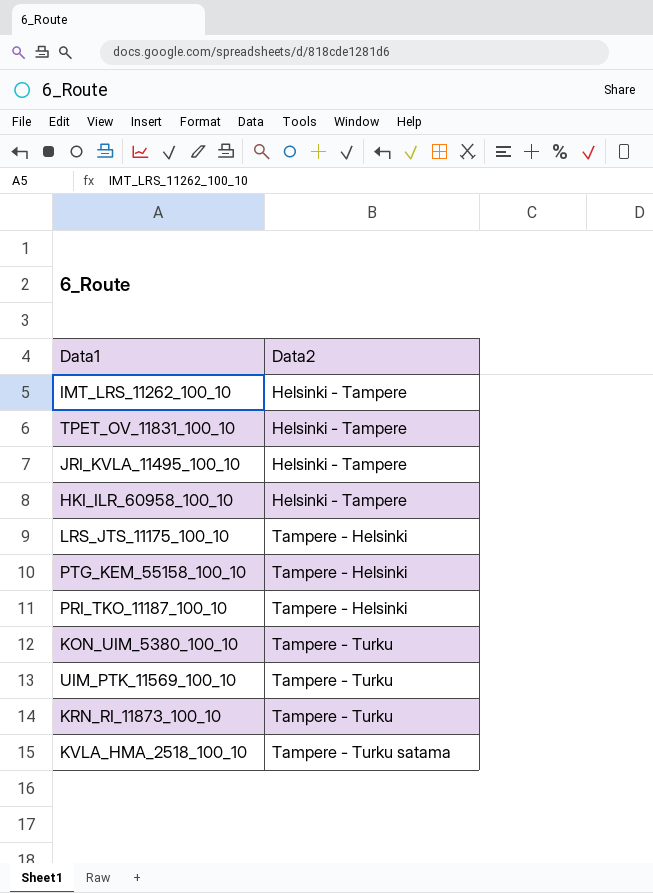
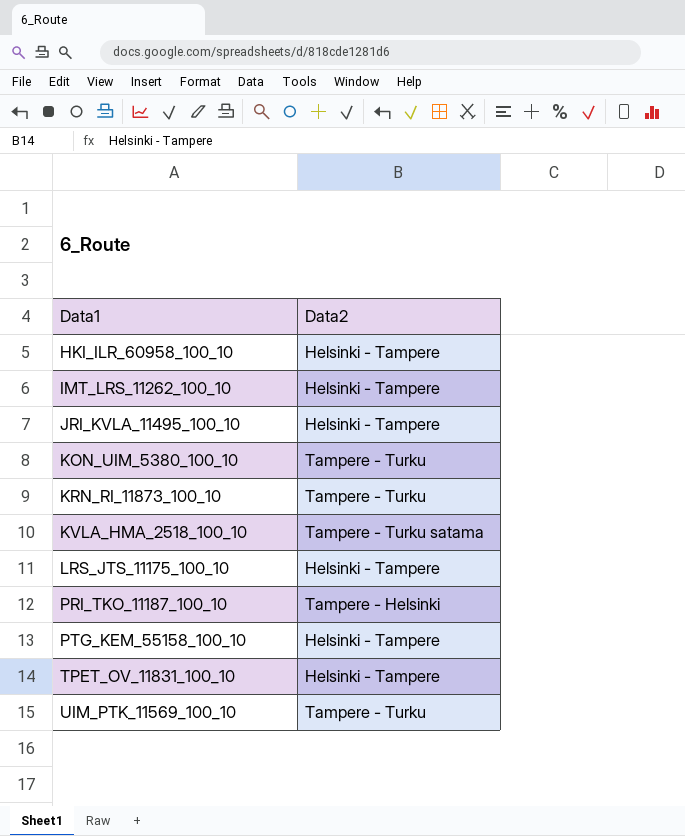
row order: Data2 ascending -> Data1 ascending
LRS_JTS_11175_100_10 | Data2: Tampere - Helsinki -> Helsinki - Tampere
PTG_KEM_55158_100_10 | Data2: Tampere - Helsinki -> Helsinki - Tampere

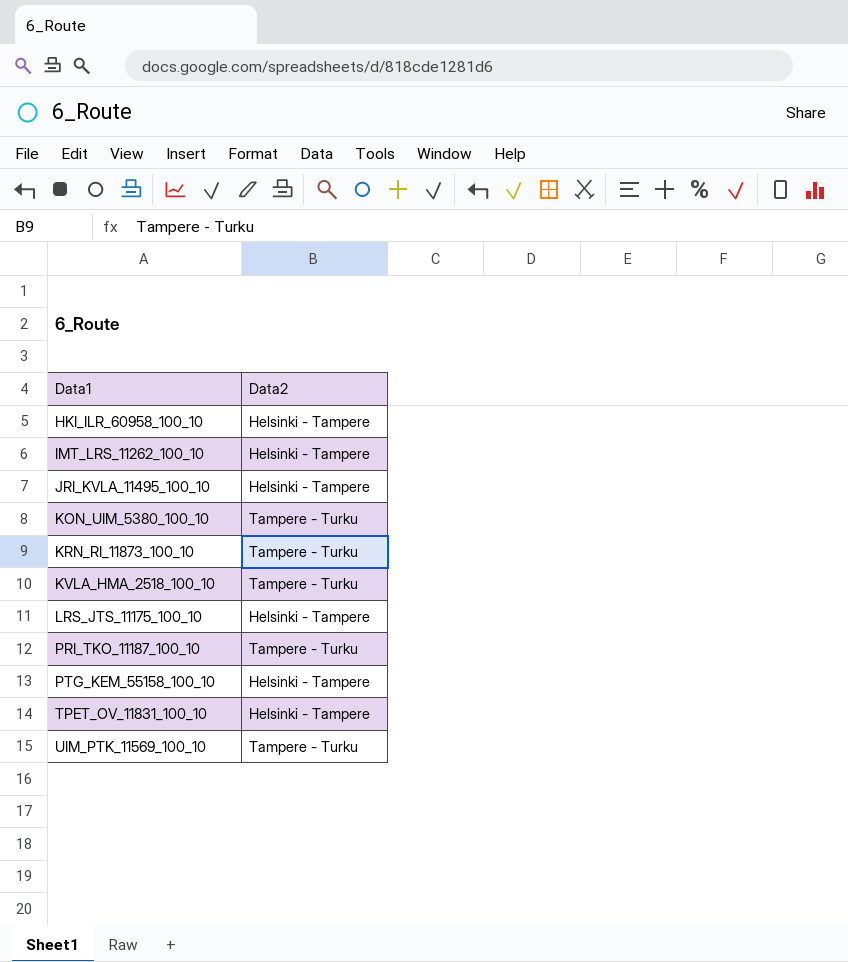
KVLA_HMA_2518_100_10 | Data2: Tampere - Turku satama -> Tampere - Turku
PRI_TKO_11187_100_10 | Data2: Tampere - Helsinki -> Tampere - Turku

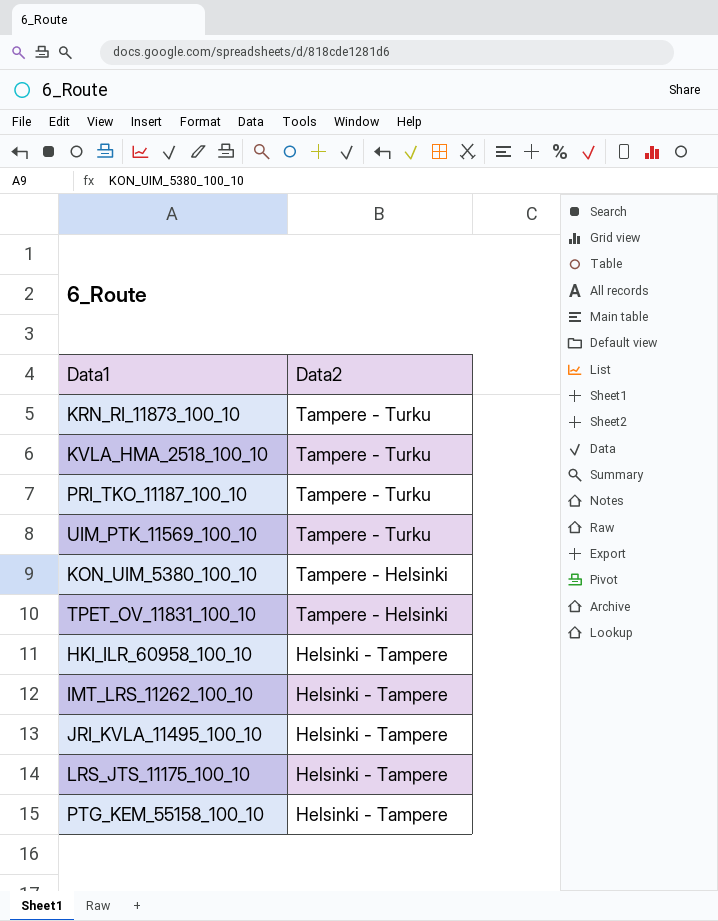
row order: Data1 ascending -> Data2 descending
KON_UIM_5380_100_10 | Data2: Tampere - Turku -> Tampere - Helsinki
TPET_OV_11831_100_10 | Data2: Helsinki - Tampere -> Tampere - Helsinki

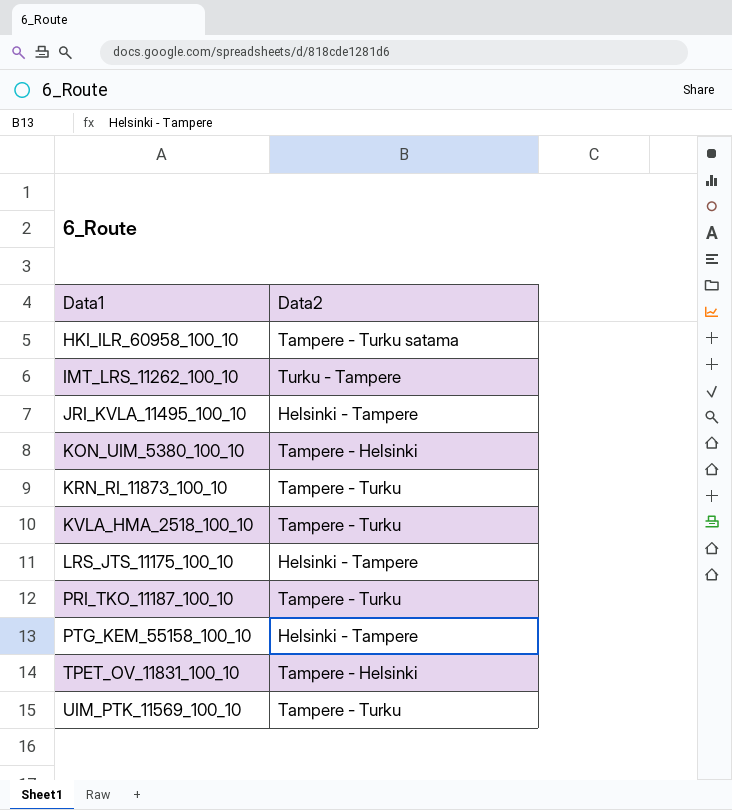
row order: Data2 descending -> Data1 ascending
HKI_ILR_60958_100_10 | Data2: Helsinki - Tampere -> Tampere - Turku satama
IMT_LRS_11262_100_10 | Data2: Helsinki - Tampere -> Turku - Tampere

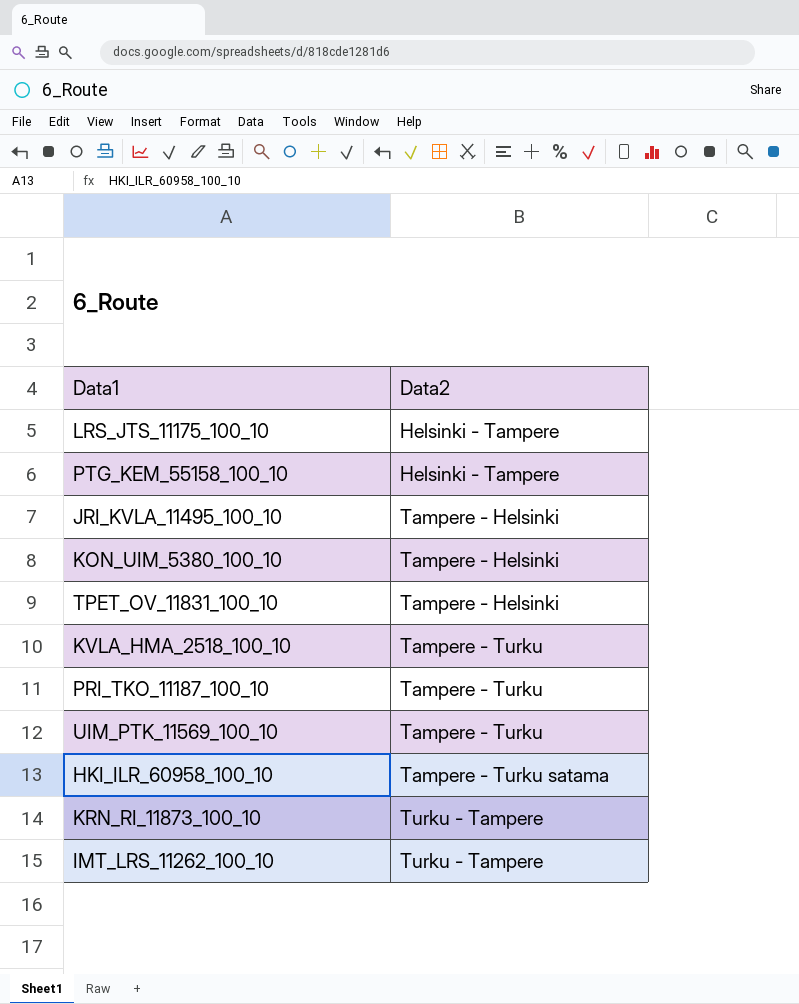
row order: Data1 ascending -> Data2 ascending
JRI_KVLA_11495_100_10 | Data2: Helsinki - Tampere -> Tampere - Helsinki
KRN_RI_11873_100_10 | Data2: Tampere - Turku -> Turku - Tampere

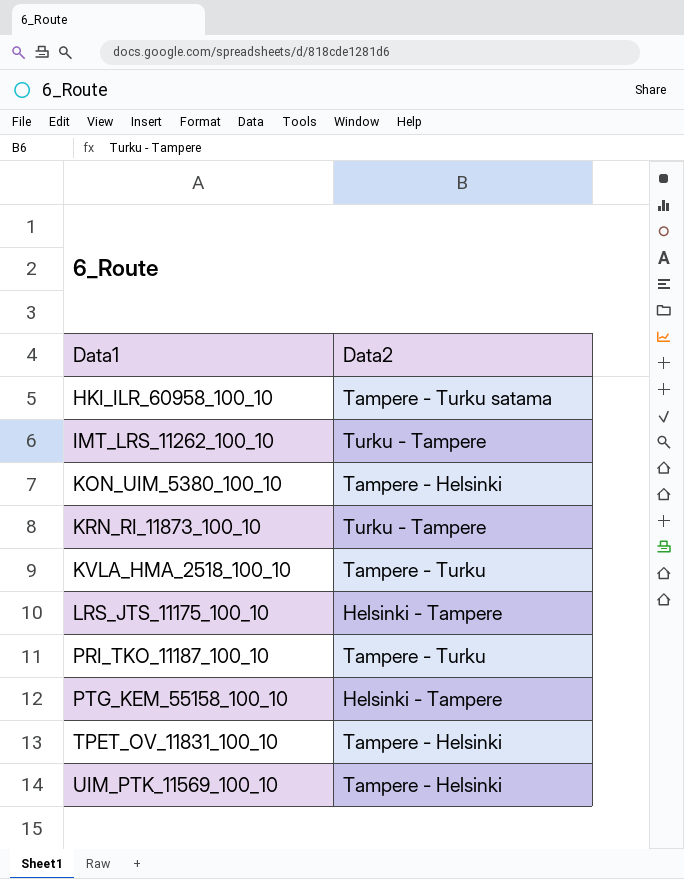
row order: Data2 ascending -> Data1 ascending
row JRI_KVLA_11495_100_10: Tampere - Helsinki -> none
UIM_PTK_11569_100_10 | Data2: Tampere - Turku -> Tampere - Helsinki

